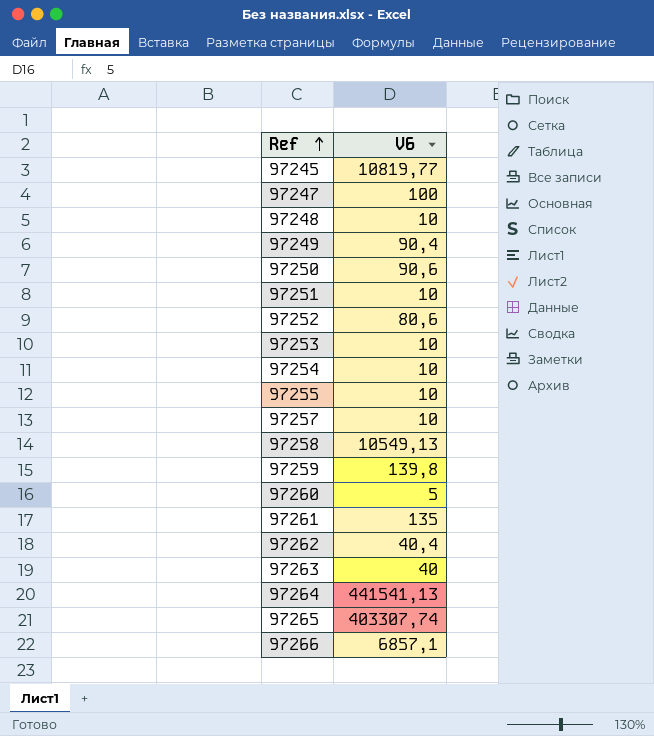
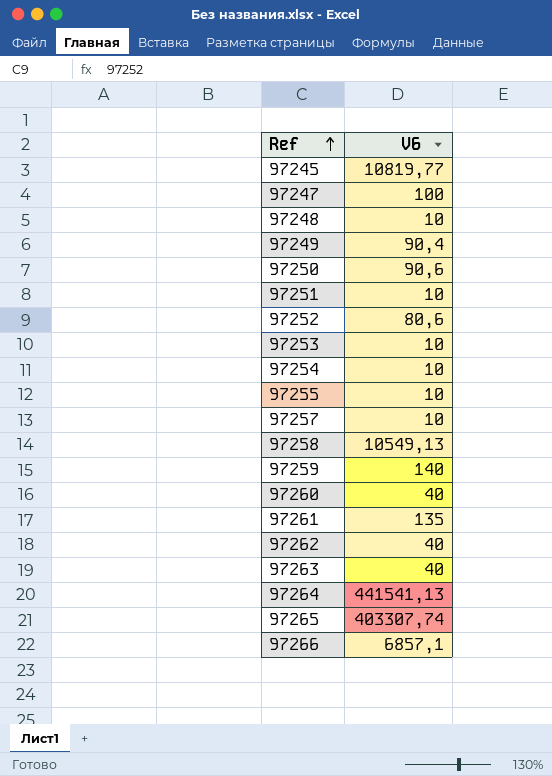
97259 | V6: 139,8 -> 140
97260 | V6: 5 -> 40
97262 | V6: 40,4 -> 40

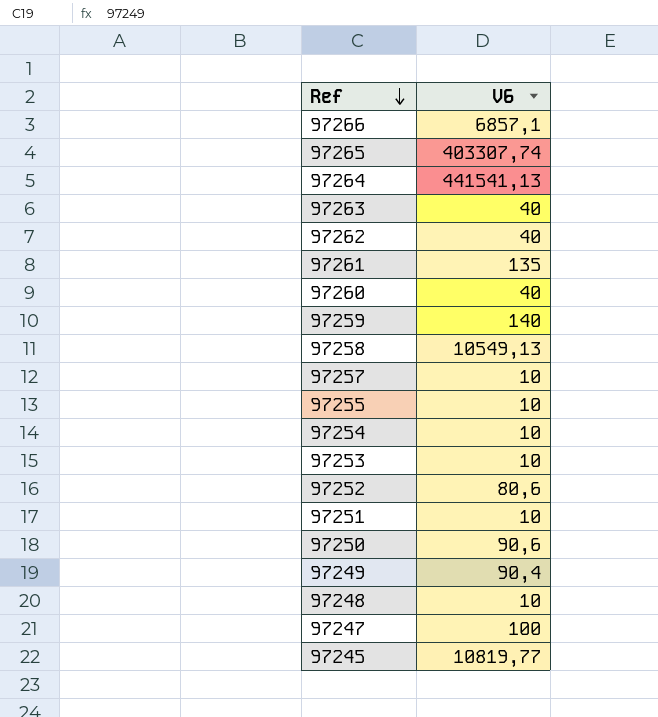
row order: Ref ascending -> Ref descending

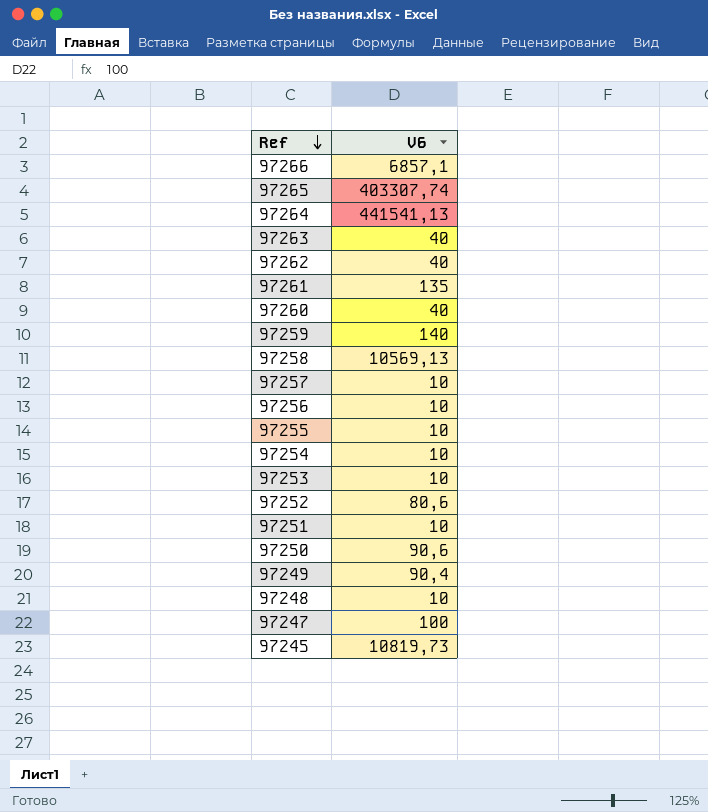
97258 | V6: 10549,13 -> 10569,13
row 97256: none -> 10
97245 | V6: 10819,77 -> 10819,73

